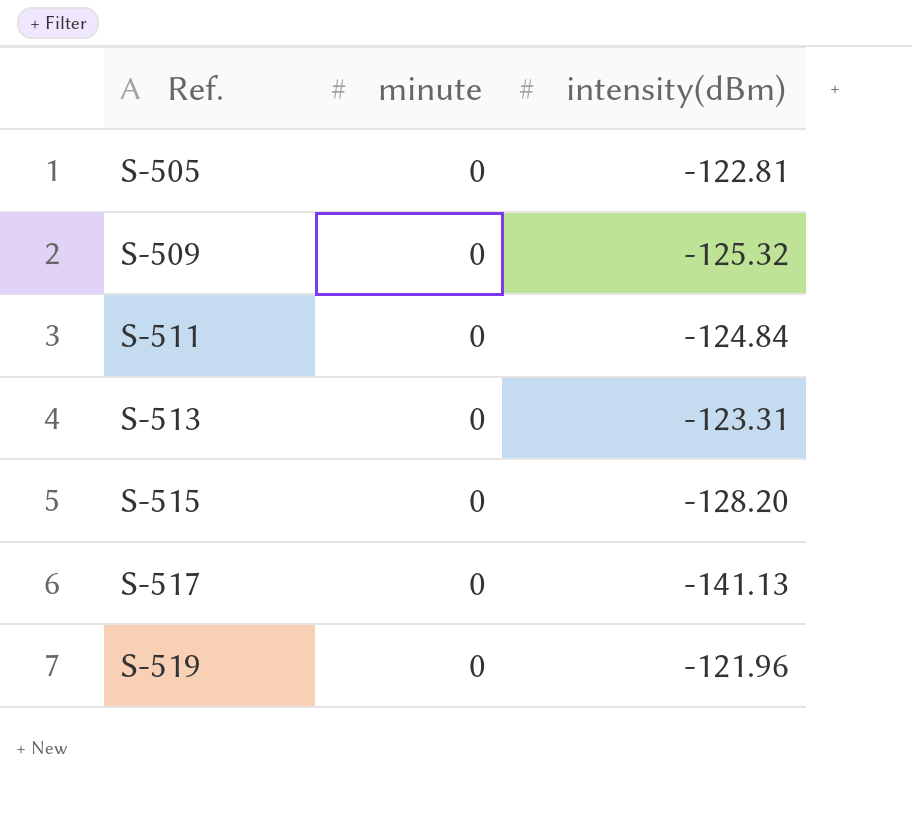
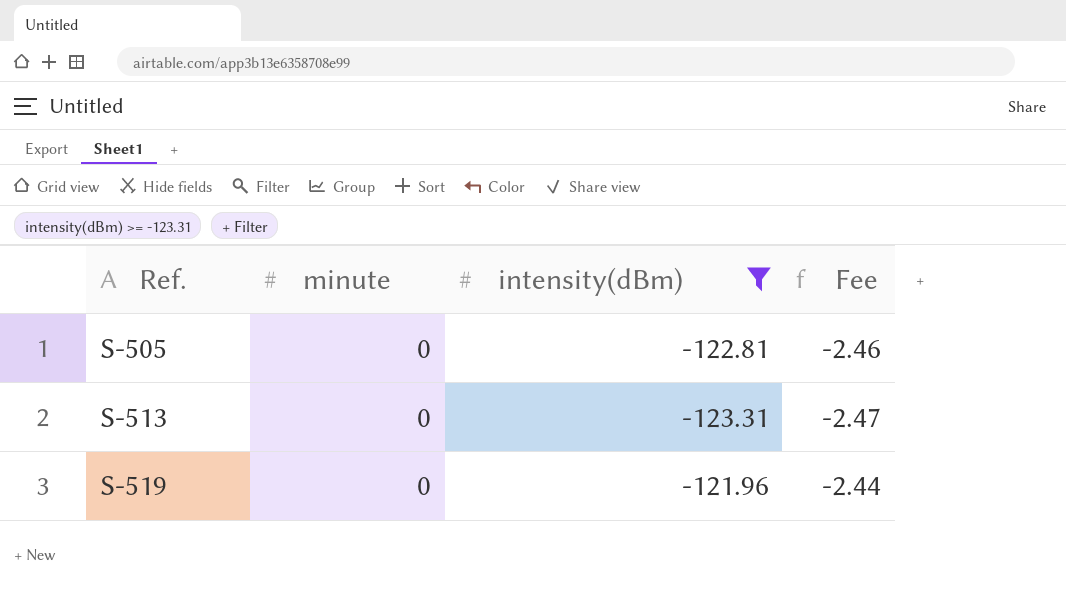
filter: none -> intensity(dBm) >= -123.31
column Fee | formula: none -> [intensity(dBm)] * 0.02

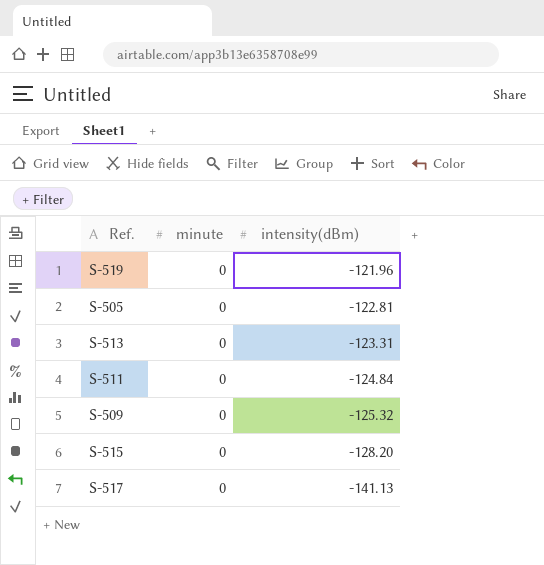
filter: intensity(dBm) >= -123.31 -> none
row order: Ref. ascending -> intensity(dBm) descending
column Fee | formula: [intensity(dBm)] * 0.02 -> none

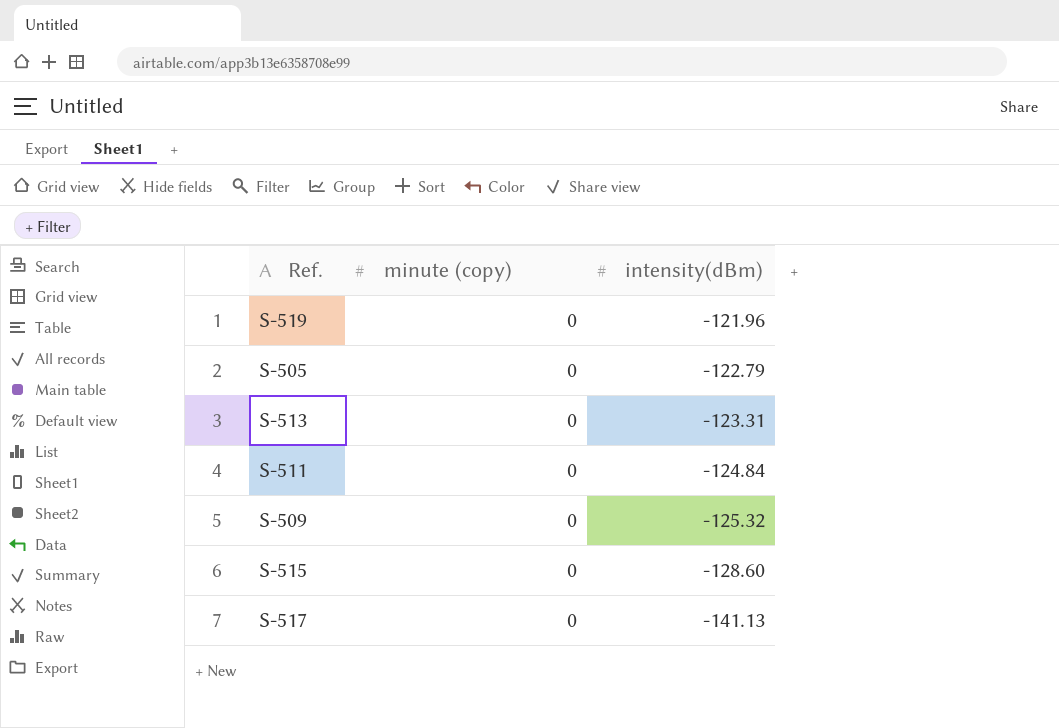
column name: minute -> minute (copy)
S-505 | intensity(dBm): -122.81 -> -122.79
S-515 | intensity(dBm): -128.20 -> -128.60

